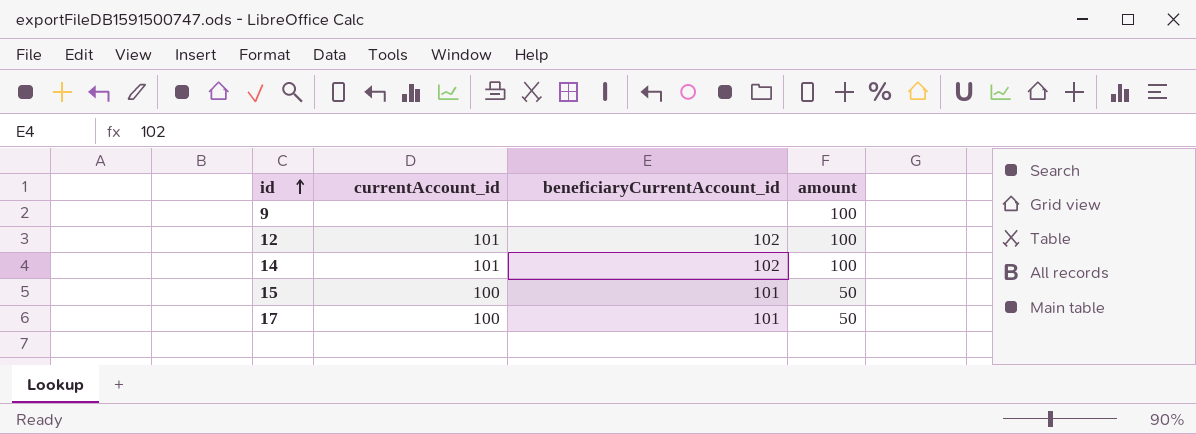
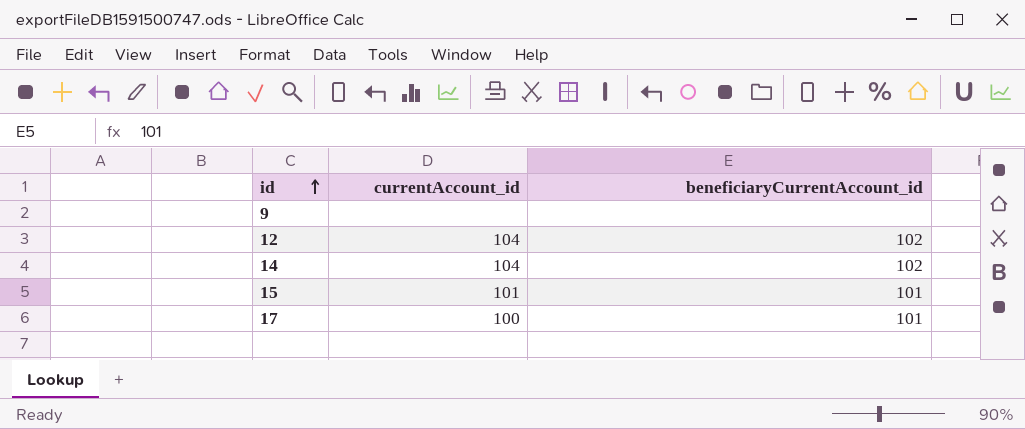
column amount | position: 4 -> none
12 | currentAccount_id: 101 -> 104
14 | currentAccount_id: 101 -> 104
15 | currentAccount_id: 100 -> 101

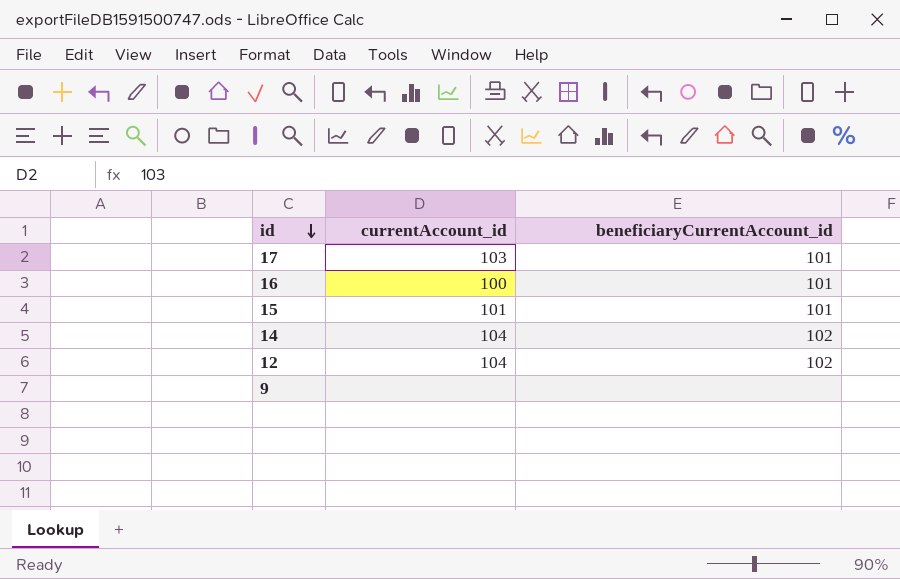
row order: id ascending -> id descending
17 | currentAccount_id: 100 -> 103
row 16: none -> 100 | 101

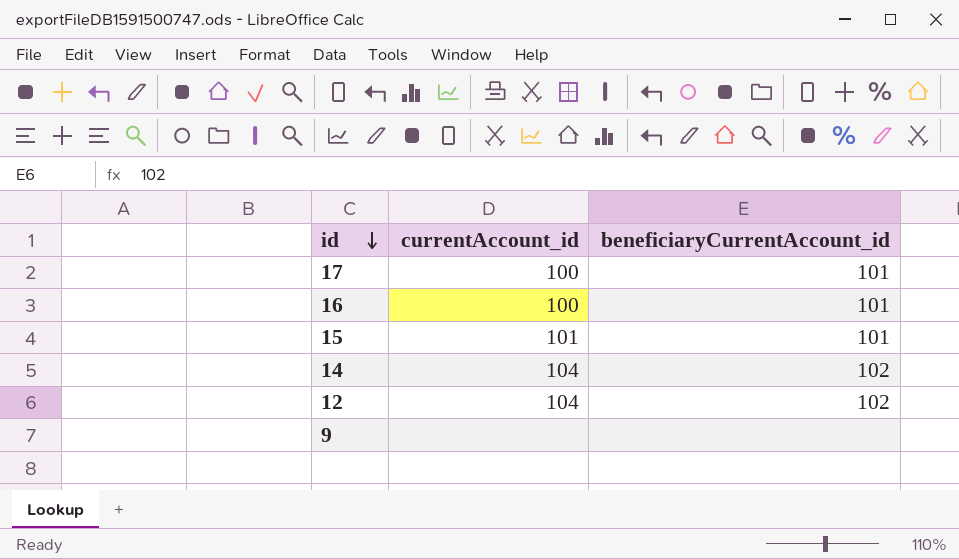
17 | currentAccount_id: 103 -> 100

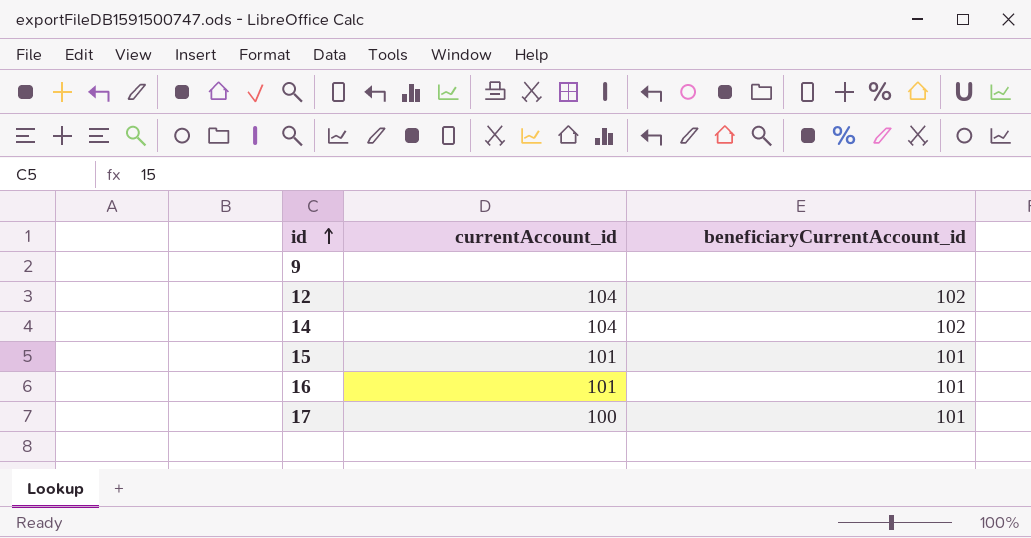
row order: id descending -> id ascending
16 | currentAccount_id: 100 -> 101

